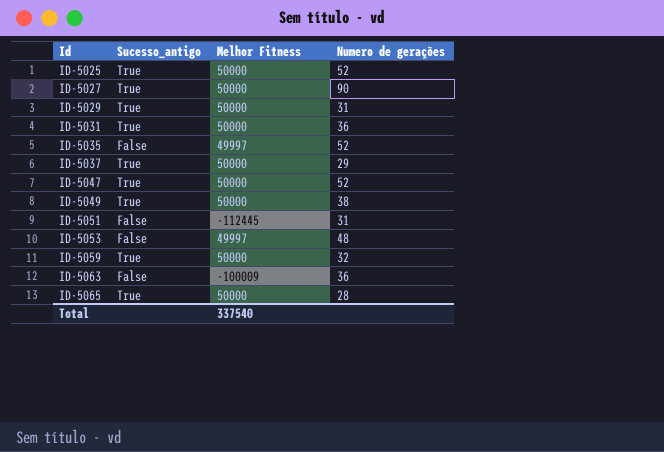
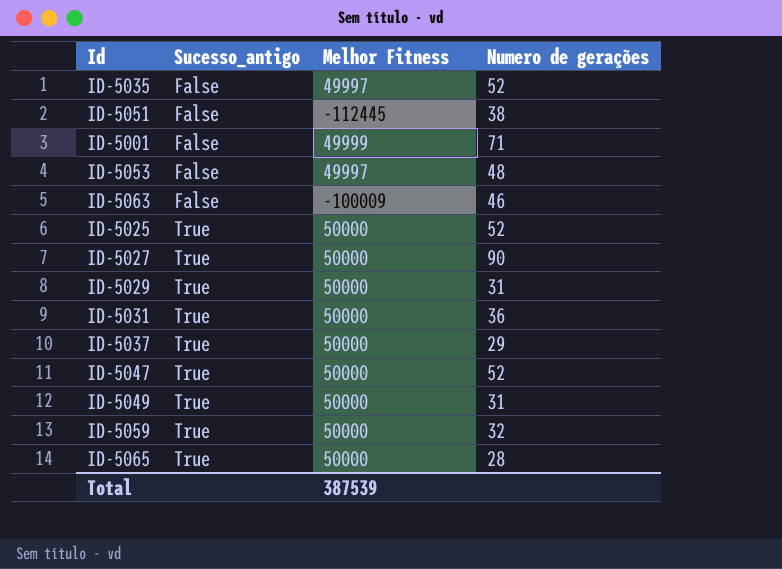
row order: Id ascending -> Sucesso_antigo ascending
ID-5051 | Numero de gerações: 31 -> 38
row ID-5001: none -> False | 49999 | 71
ID-5063 | Numero de gerações: 36 -> 46
ID-5049 | Numero de gerações: 38 -> 31
Total | Melhor Fitness: 337540 -> 387539

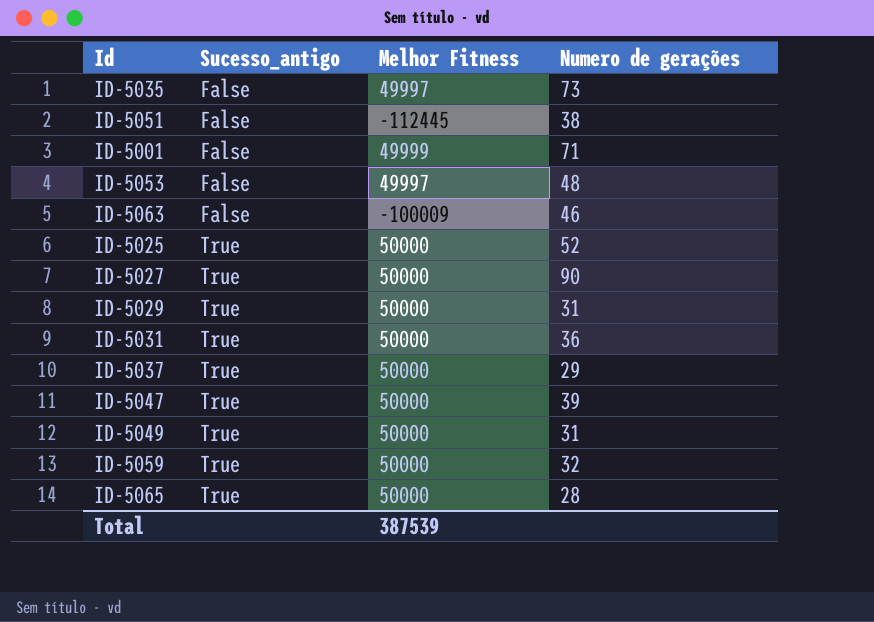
ID-5035 | Numero de gerações: 52 -> 73
ID-5047 | Numero de gerações: 52 -> 39

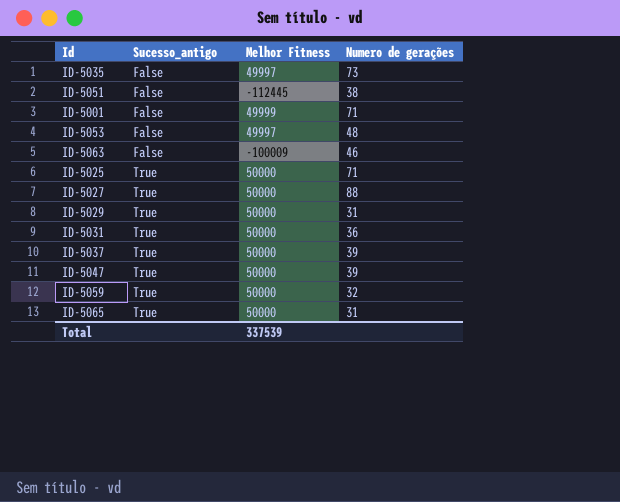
row ID-5049: True | 50000 | 31 -> none
ID-5025 | Numero de gerações: 52 -> 71
ID-5027 | Numero de gerações: 90 -> 88
ID-5037 | Numero de gerações: 29 -> 39
ID-5065 | Numero de gerações: 28 -> 31
Total | Melhor Fitness: 387539 -> 337539

